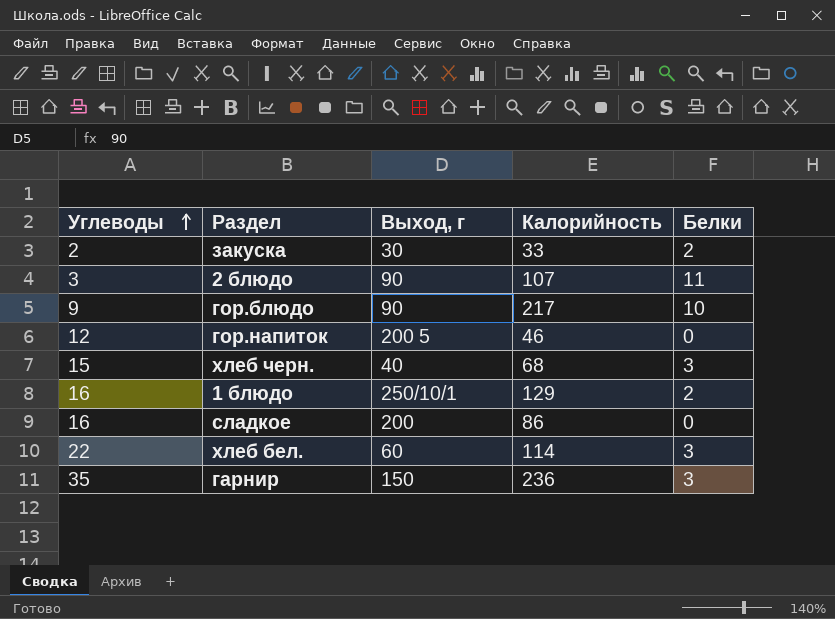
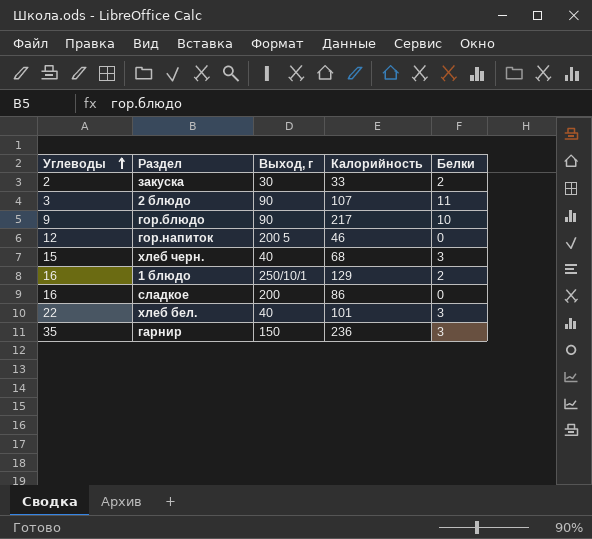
хлеб бел. | Выход, г: 60 -> 40
хлеб бел. | Калорийность: 114 -> 101

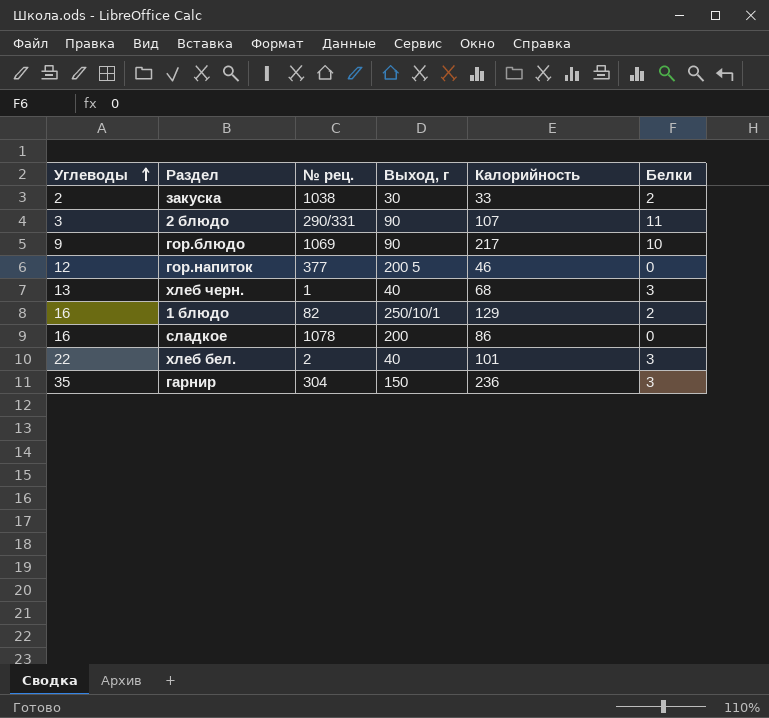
column № рец. | position: none -> 3
хлеб черн. | Углеводы: 15 -> 13

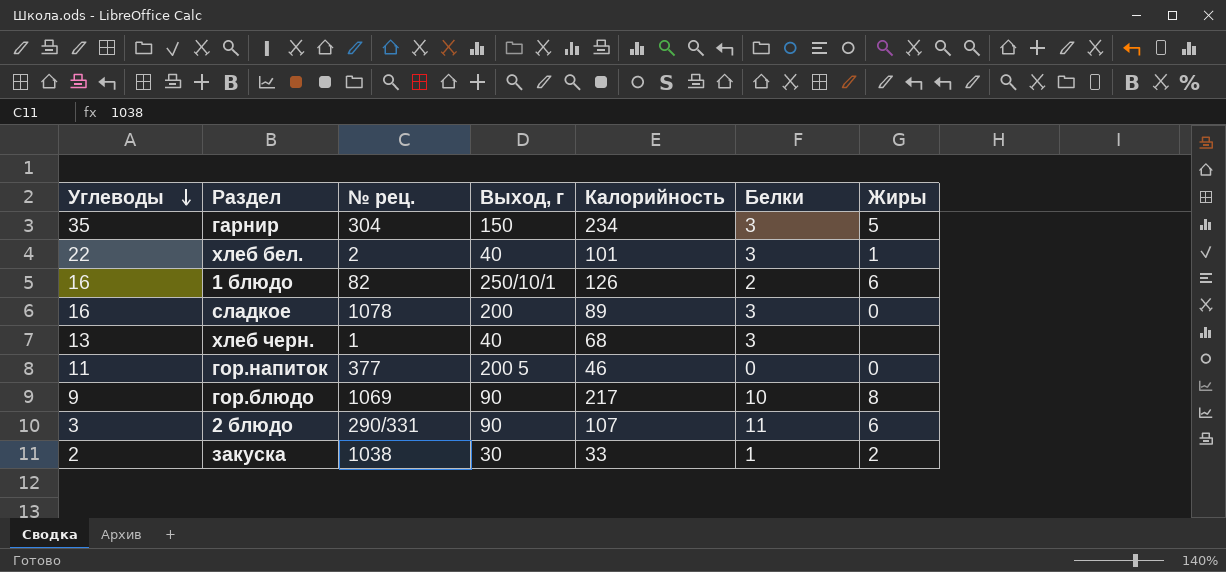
row order: Углеводы ascending -> Углеводы descending
column Жиры | position: none -> 7
гарнир | Калорийность: 236 -> 234
1 блюдо | Калорийность: 129 -> 126
сладкое | Калорийность: 86 -> 89
сладкое | Белки: 0 -> 3
гор.напиток | Углеводы: 12 -> 11
закуска | Белки: 2 -> 1

